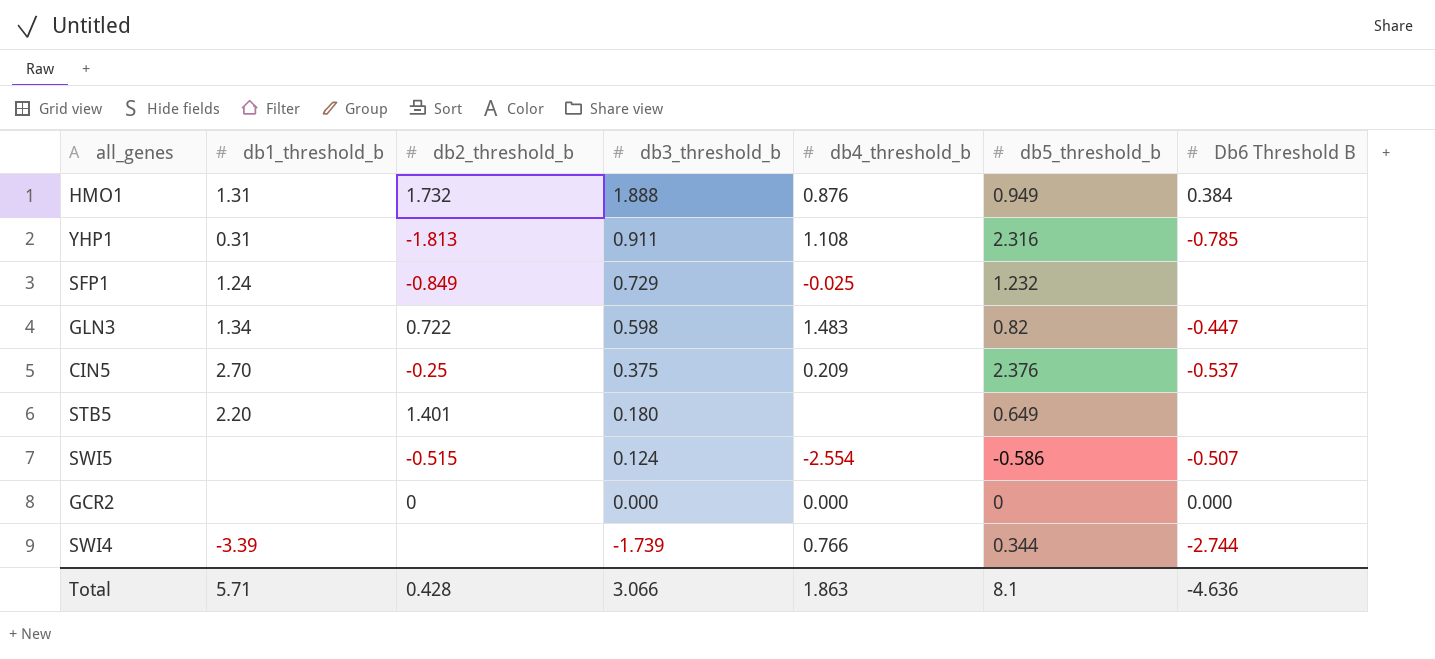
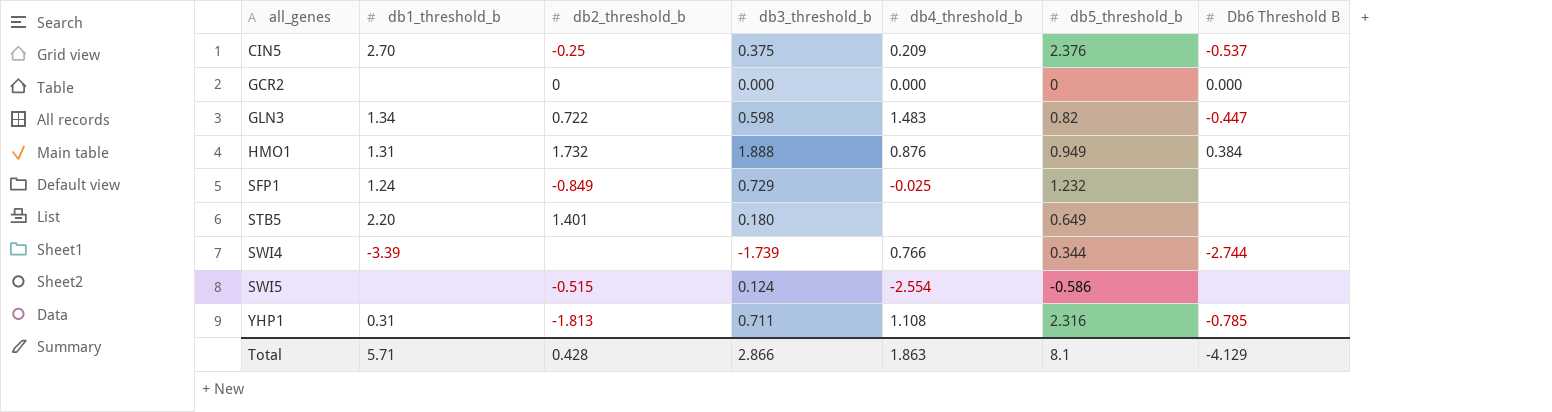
row order: db3_threshold_b descending -> all_genes ascending
SWI5 | Db6 Threshold B: -0.507 -> none
YHP1 | db3_threshold_b: 0.911 -> 0.711
Total | db3_threshold_b: 3.066 -> 2.866
Total | Db6 Threshold B: -4.636 -> -4.129

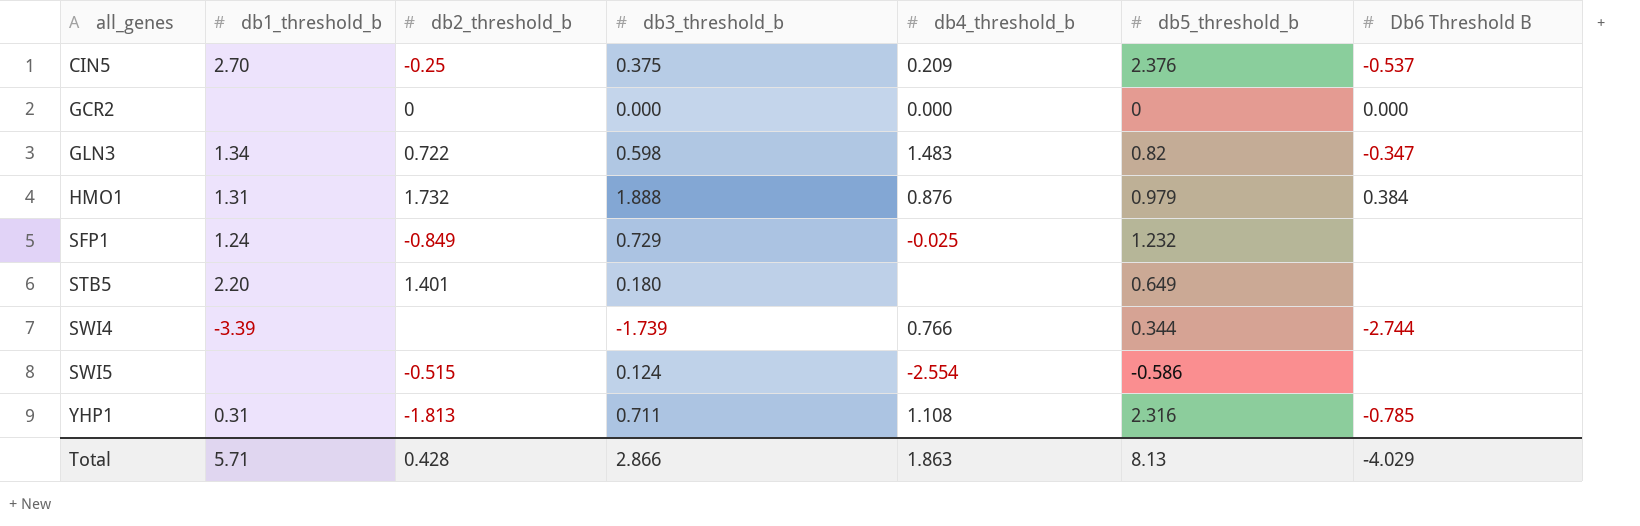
GLN3 | Db6 Threshold B: -0.447 -> -0.347
HMO1 | db5_threshold_b: 0.949 -> 0.979
Total | db5_threshold_b: 8.1 -> 8.13
Total | Db6 Threshold B: -4.129 -> -4.029

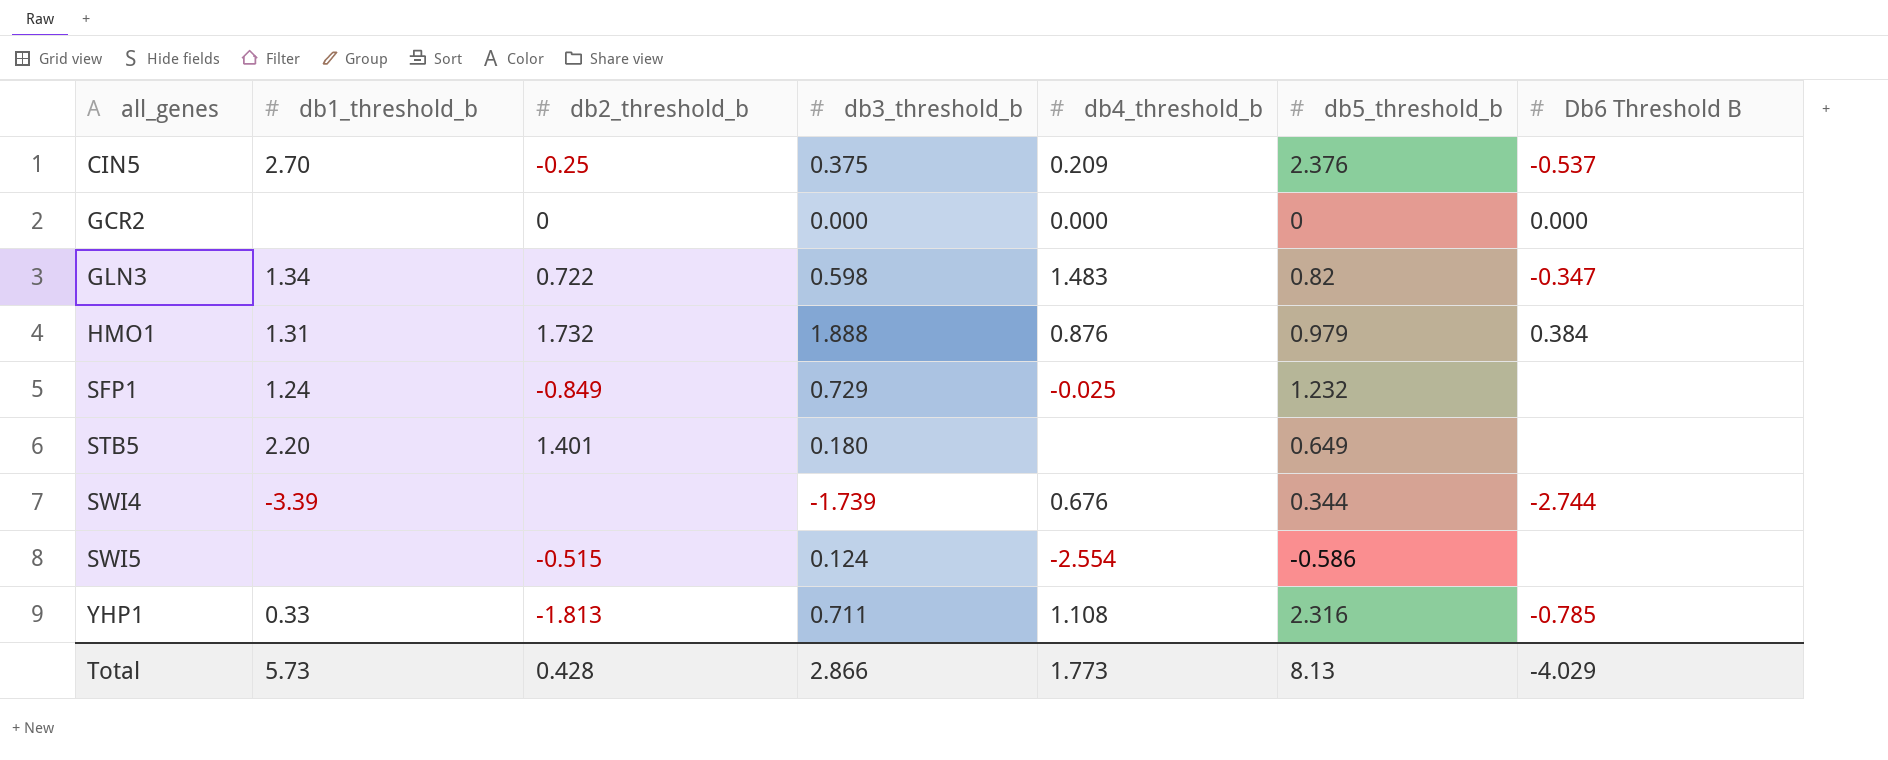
SWI4 | db4_threshold_b: 0.766 -> 0.676
YHP1 | db1_threshold_b: 0.31 -> 0.33
Total | db1_threshold_b: 5.71 -> 5.73
Total | db4_threshold_b: 1.863 -> 1.773

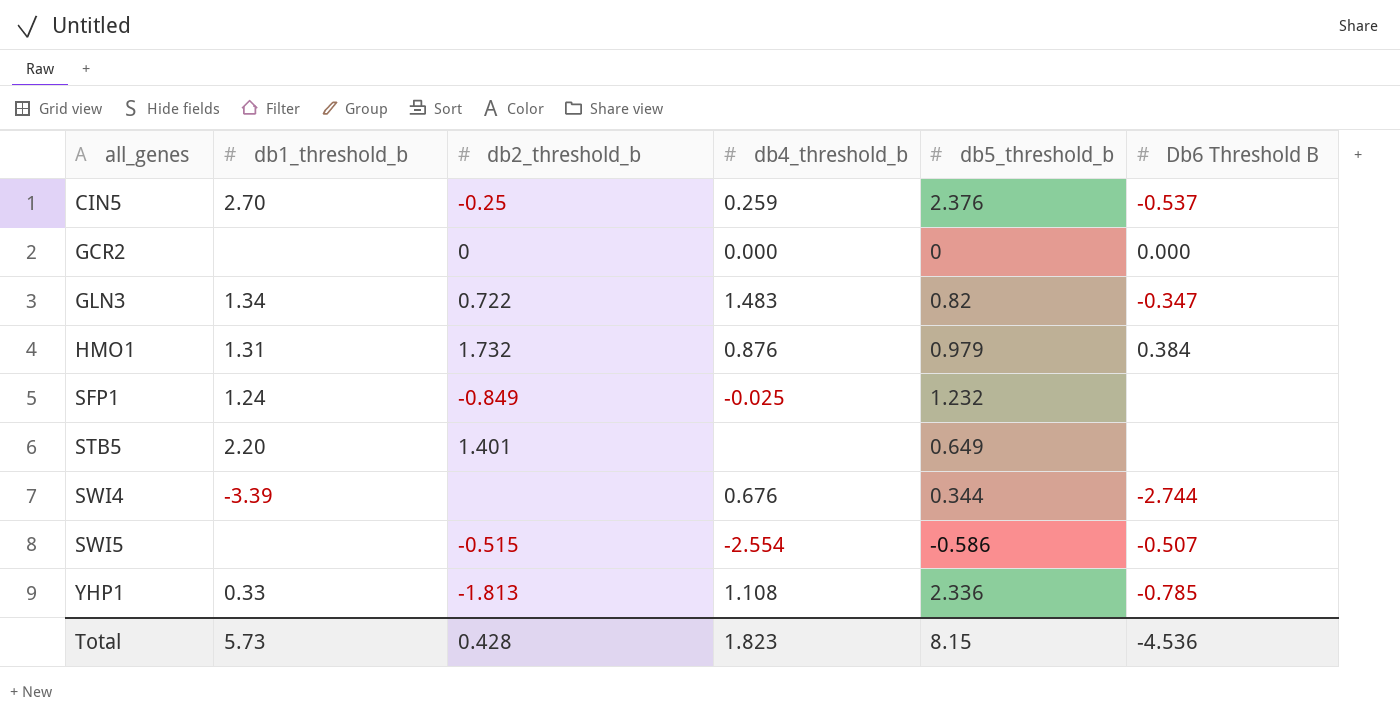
column db3_threshold_b | position: 4 -> none
CIN5 | db4_threshold_b: 0.209 -> 0.259
SWI5 | Db6 Threshold B: none -> -0.507
YHP1 | db5_threshold_b: 2.316 -> 2.336
Total | db4_threshold_b: 1.773 -> 1.823
Total | db5_threshold_b: 8.13 -> 8.15
Total | Db6 Threshold B: -4.029 -> -4.536

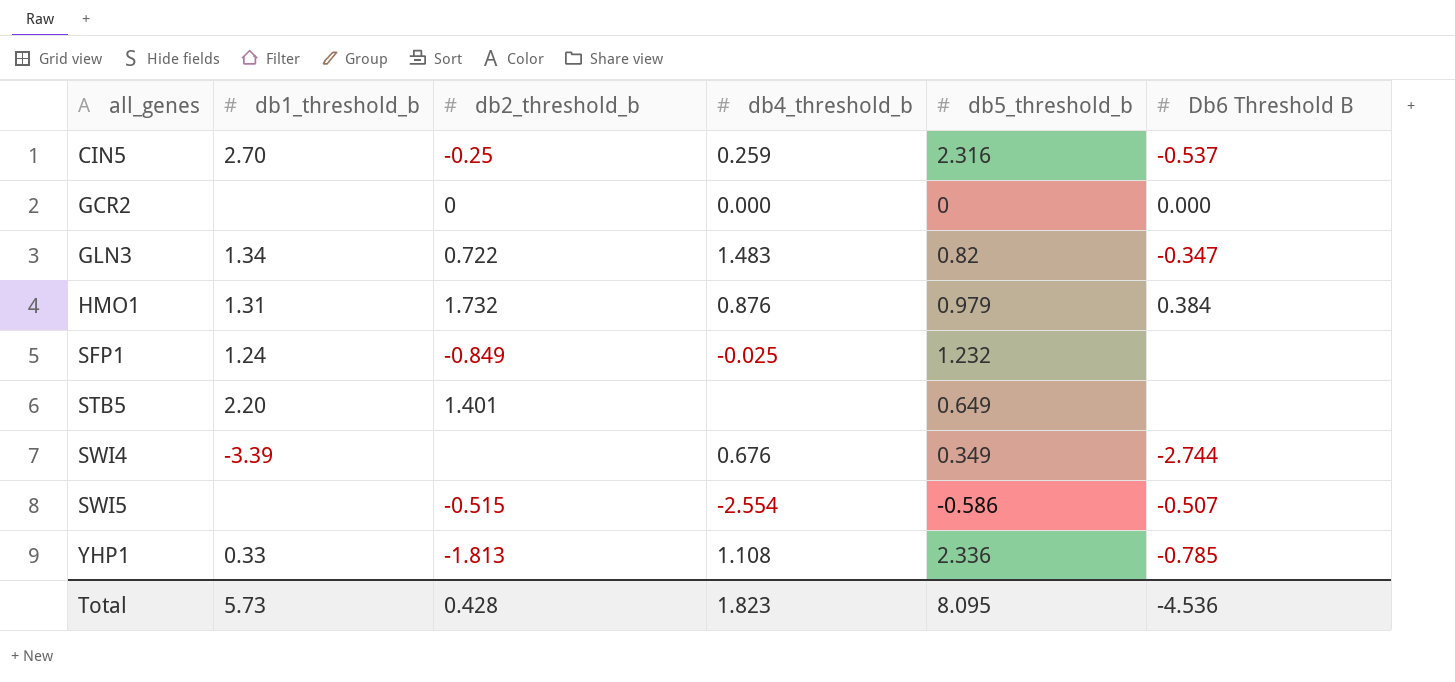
CIN5 | db5_threshold_b: 2.376 -> 2.316
SWI4 | db5_threshold_b: 0.344 -> 0.349
Total | db5_threshold_b: 8.15 -> 8.095

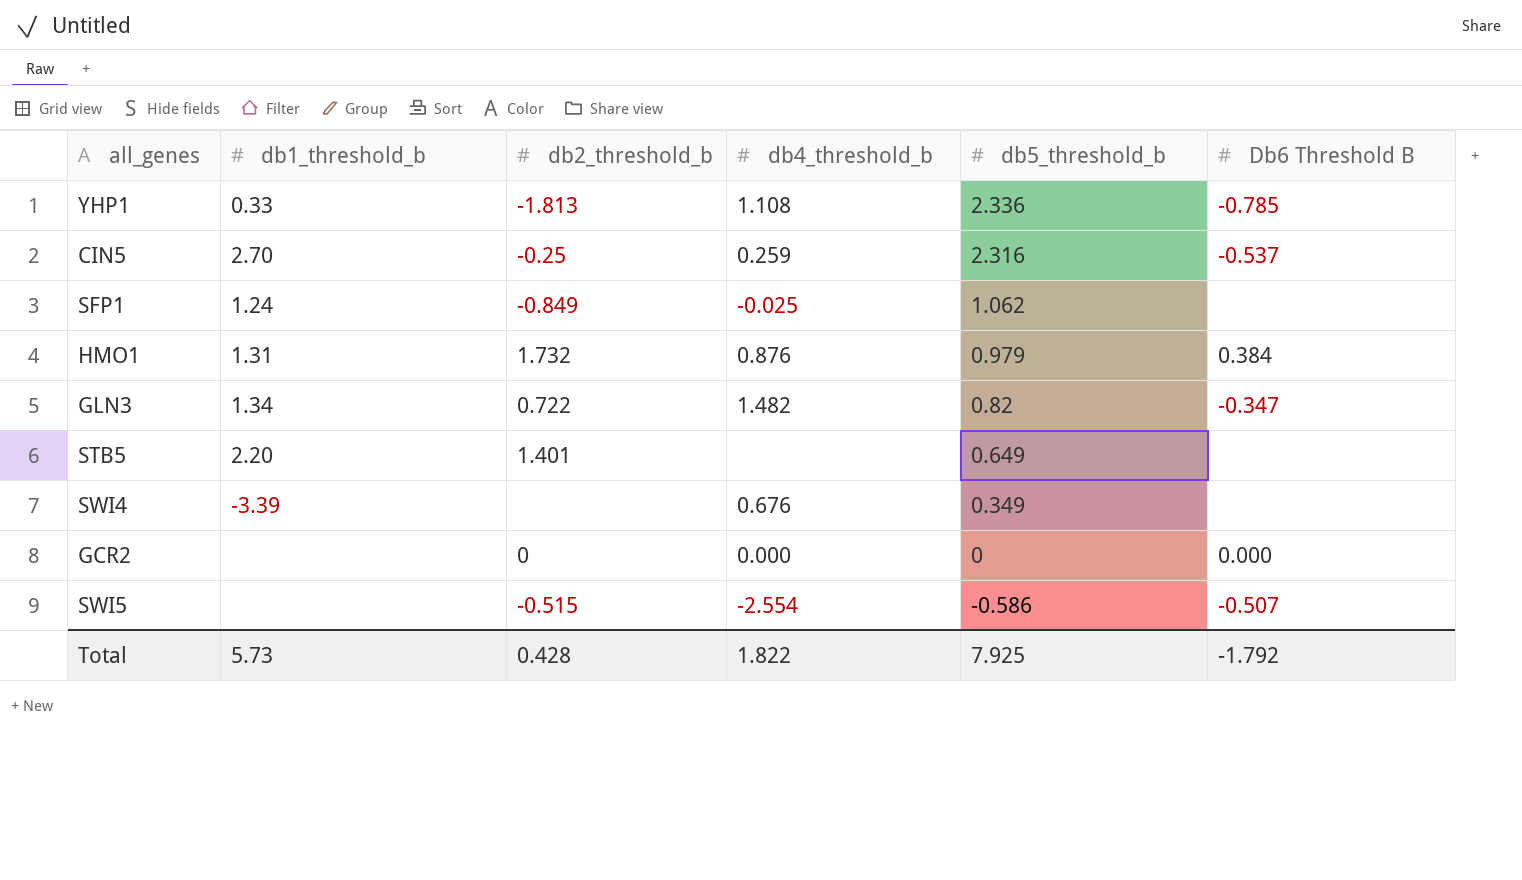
row order: all_genes ascending -> db5_threshold_b descending
SFP1 | db5_threshold_b: 1.232 -> 1.062
GLN3 | db4_threshold_b: 1.483 -> 1.482
SWI4 | Db6 Threshold B: -2.744 -> none
Total | db4_threshold_b: 1.823 -> 1.822
Total | db5_threshold_b: 8.095 -> 7.925
Total | Db6 Threshold B: -4.536 -> -1.792

